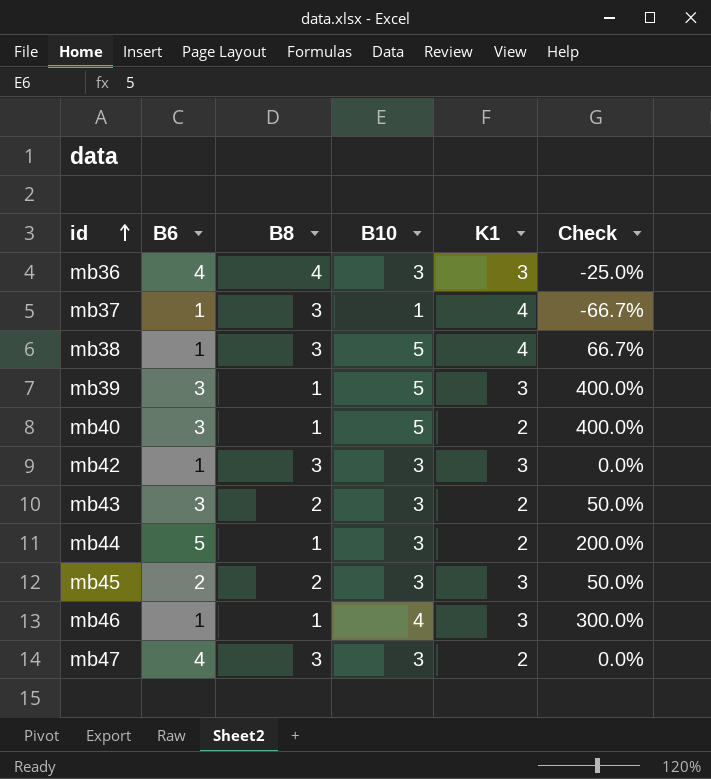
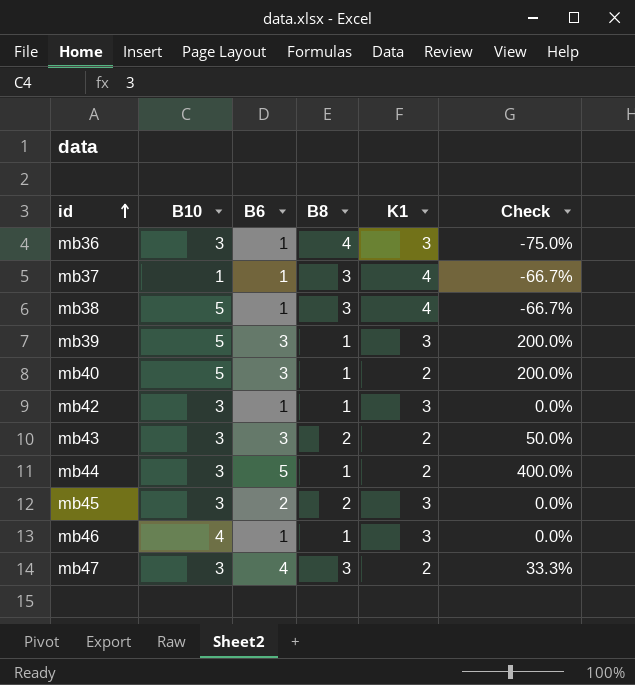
column B10 | position: 4 -> 2
column Check | formula: ([B10] - [B8]) / [B8] -> ([B6] - [B8]) / [B8]
mb36 | B6: 4 -> 1
mb42 | B8: 3 -> 1

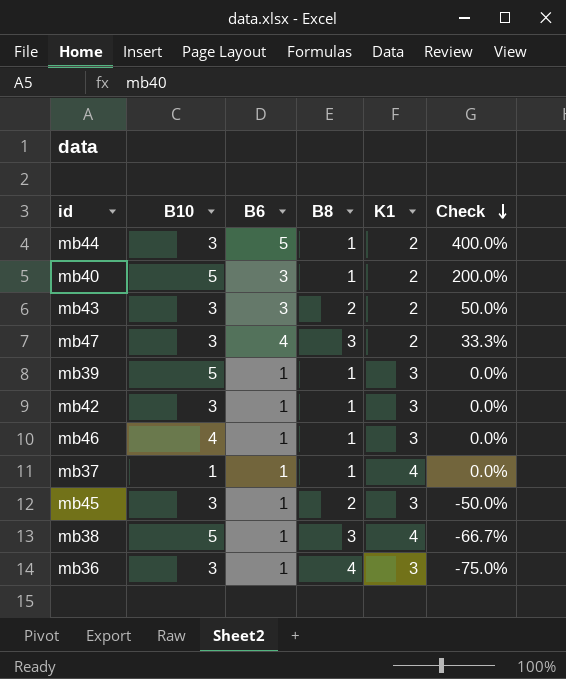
row order: id ascending -> Check descending
mb39 | B6: 3 -> 1
mb39 | Check: 200.0% -> 0.0%
mb37 | B8: 3 -> 1
mb37 | Check: -66.7% -> 0.0%
mb45 | B6: 2 -> 1
mb45 | Check: 0.0% -> -50.0%

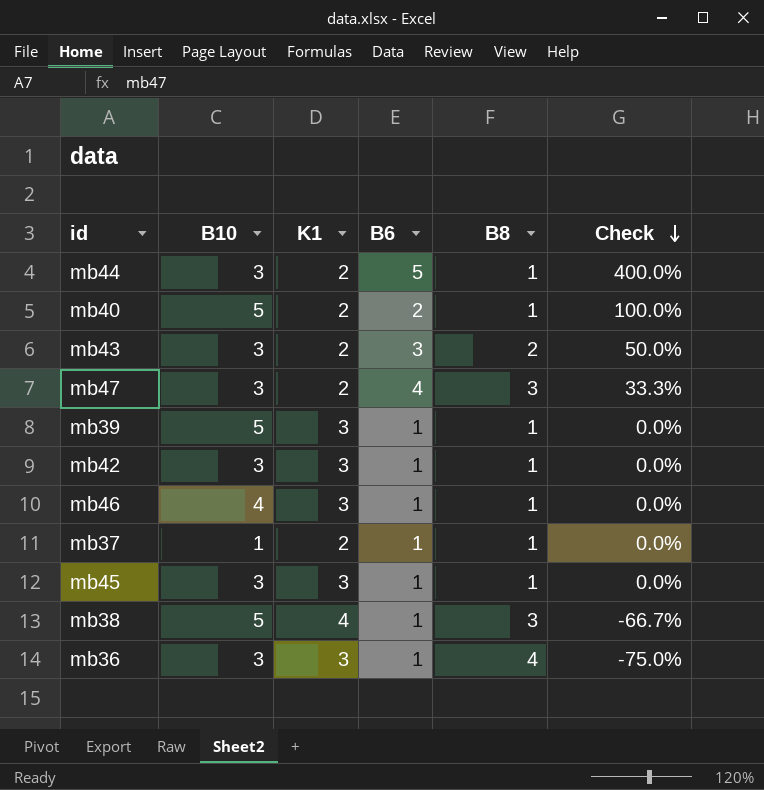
column K1 | position: 5 -> 3
mb40 | B6: 3 -> 2
mb40 | Check: 200.0% -> 100.0%
mb37 | K1: 4 -> 2
mb45 | B8: 2 -> 1
mb45 | Check: -50.0% -> 0.0%

